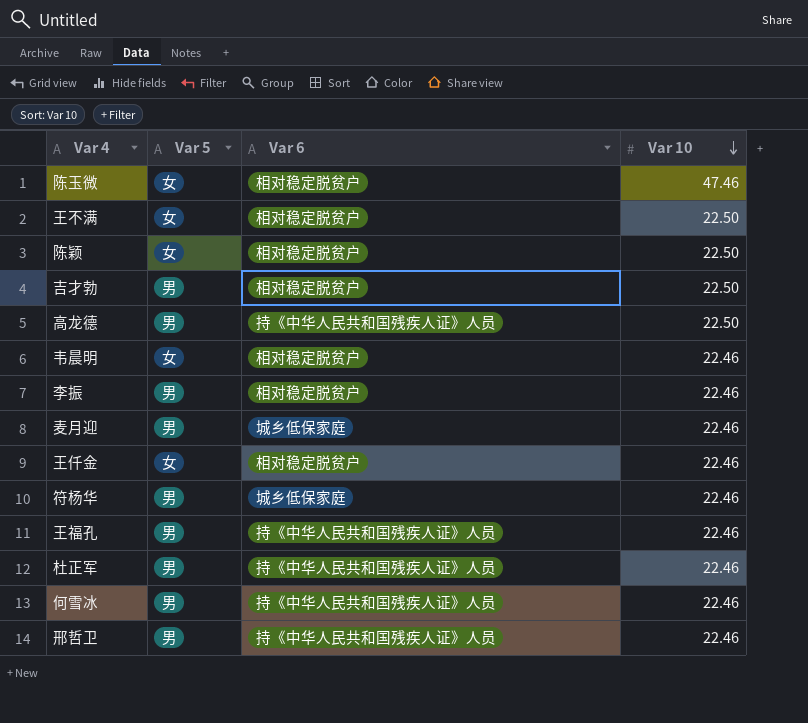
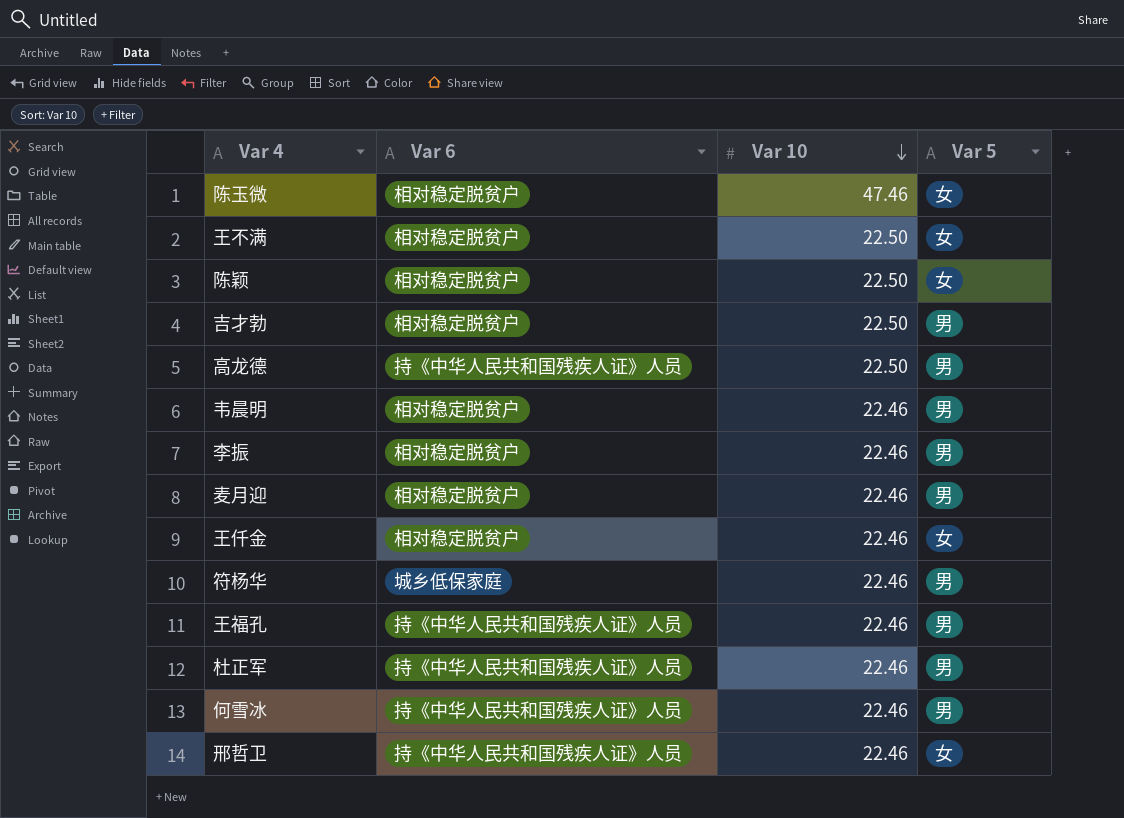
column Var 5 | position: 2 -> 4
韦晨明 | Var 5: 女 -> 男
麦月迎 | Var 6: 城乡低保家庭 -> 相对稳定脱贫户
邢哲卫 | Var 5: 男 -> 女

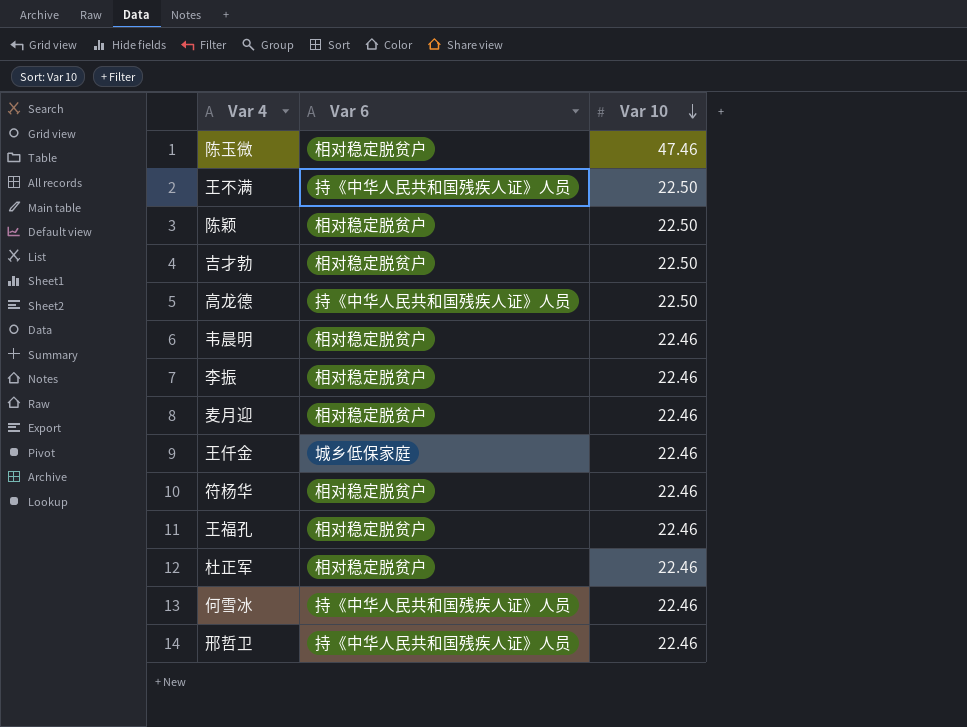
column Var 5 | position: 4 -> none
王不满 | Var 6: 相对稳定脱贫户 -> 持《中华人民共和国残疾人证》人员
王仟金 | Var 6: 相对稳定脱贫户 -> 城乡低保家庭
符杨华 | Var 6: 城乡低保家庭 -> 相对稳定脱贫户
王福孔 | Var 6: 持《中华人民共和国残疾人证》人员 -> 相对稳定脱贫户
杜正军 | Var 6: 持《中华人民共和国残疾人证》人员 -> 相对稳定脱贫户

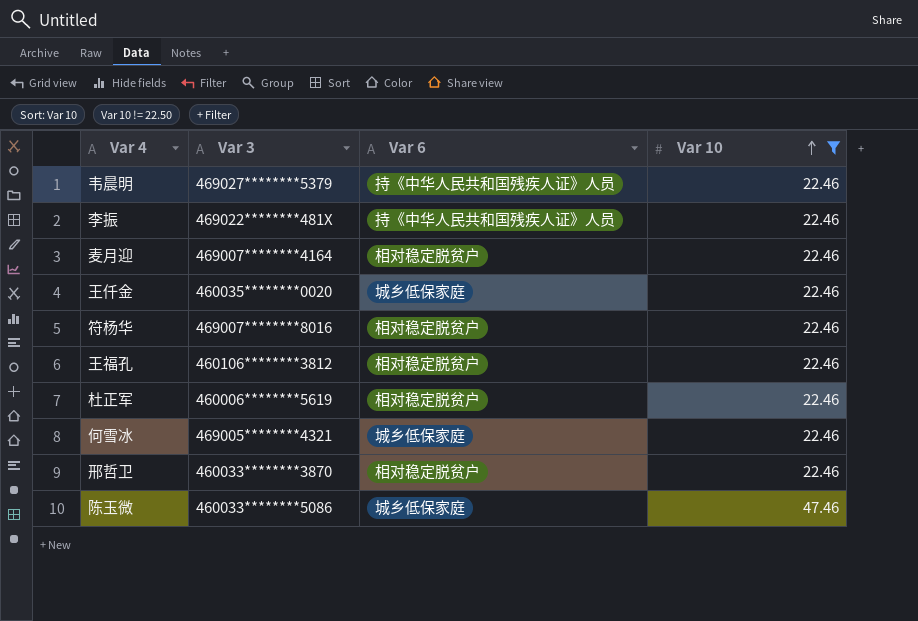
filter: none -> Var 10 != 22.50
row order: Var 10 descending -> Var 10 ascending
column Var 3 | position: none -> 2
韦晨明 | Var 6: 相对稳定脱贫户 -> 持《中华人民共和国残疾人证》人员
李振 | Var 6: 相对稳定脱贫户 -> 持《中华人民共和国残疾人证》人员
何雪冰 | Var 6: 持《中华人民共和国残疾人证》人员 -> 城乡低保家庭
邢哲卫 | Var 6: 持《中华人民共和国残疾人证》人员 -> 相对稳定脱贫户
陈玉微 | Var 6: 相对稳定脱贫户 -> 城乡低保家庭

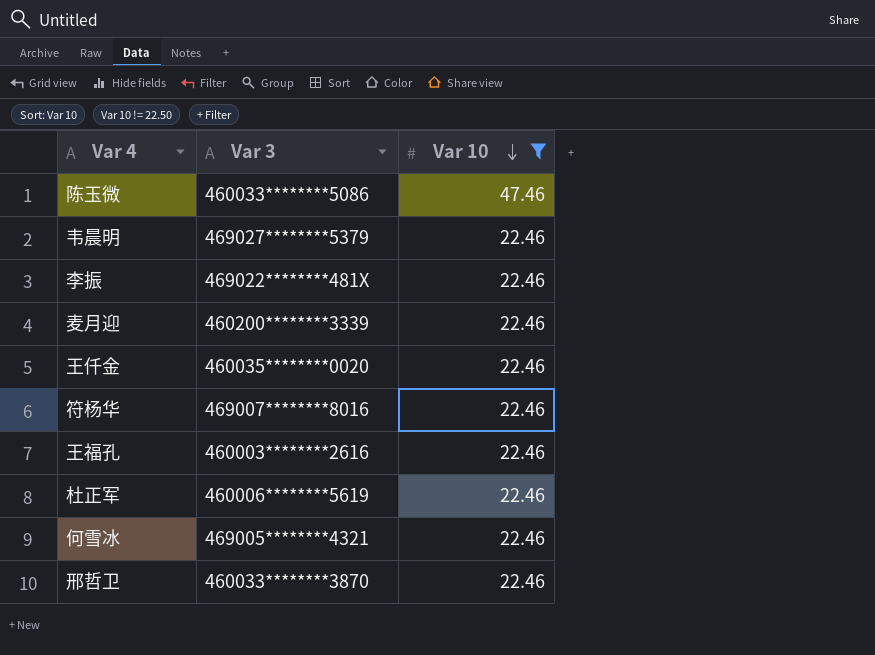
row order: Var 10 ascending -> Var 10 descending
column Var 6 | position: 3 -> none
麦月迎 | Var 3: 469007********4164 -> 460200********3339
王福孔 | Var 3: 460106********3812 -> 460003********2616

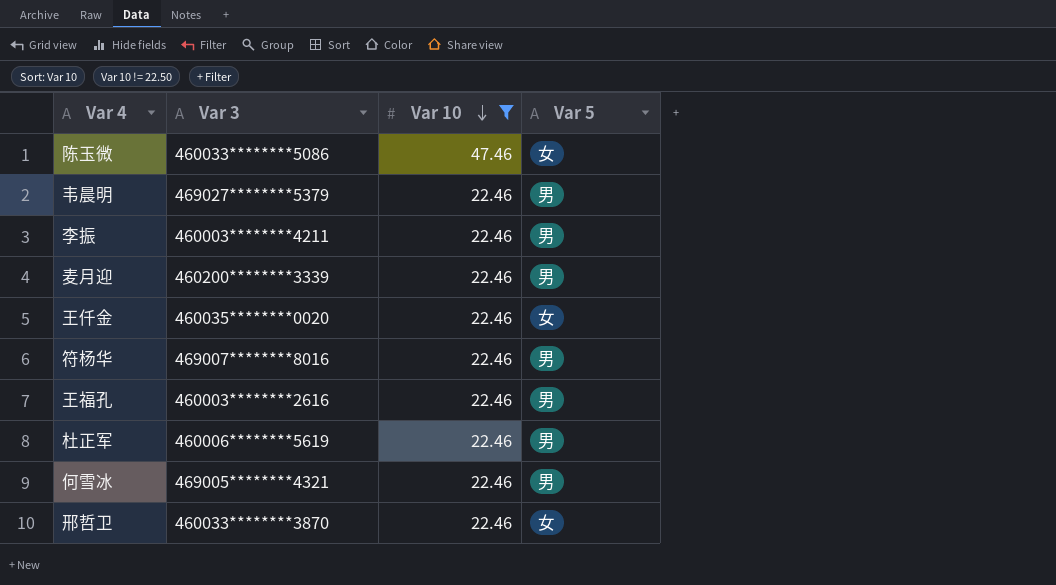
column Var 5 | position: none -> 4
李振 | Var 3: 469022********481X -> 460003********4211

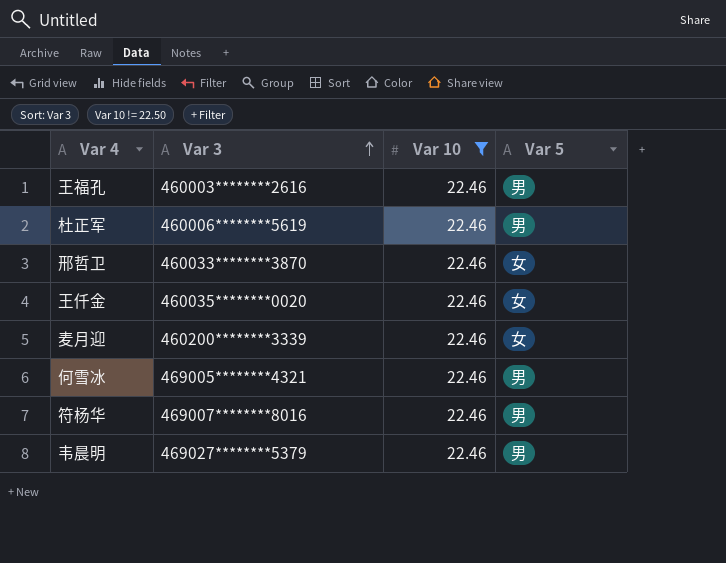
row order: Var 10 descending -> Var 3 ascending
row 陈玉微: 460033********5086 | 47.46 | 女 -> none
row 李振: 460003********4211 | 22.46 | 男 -> none
麦月迎 | Var 5: 男 -> 女

